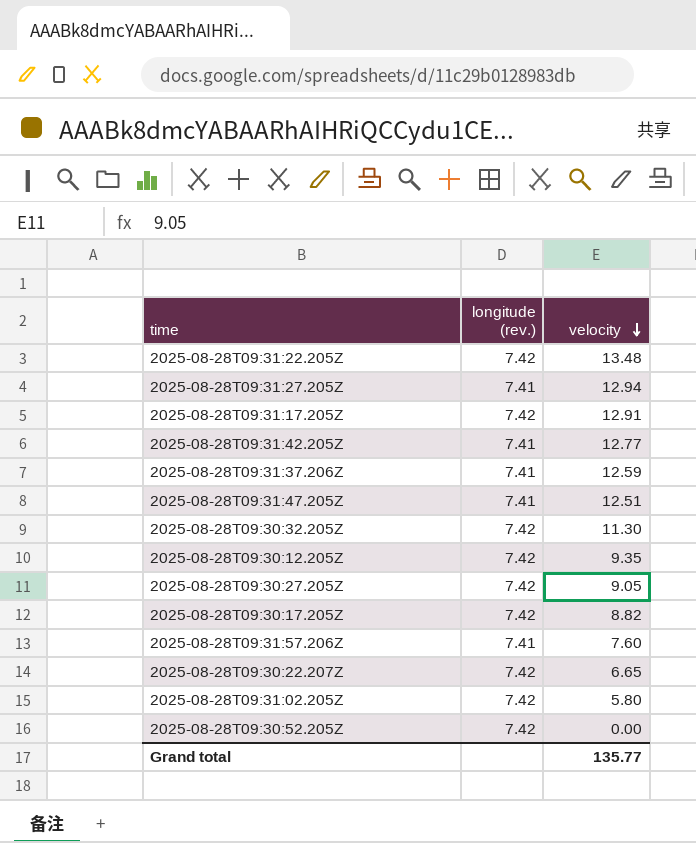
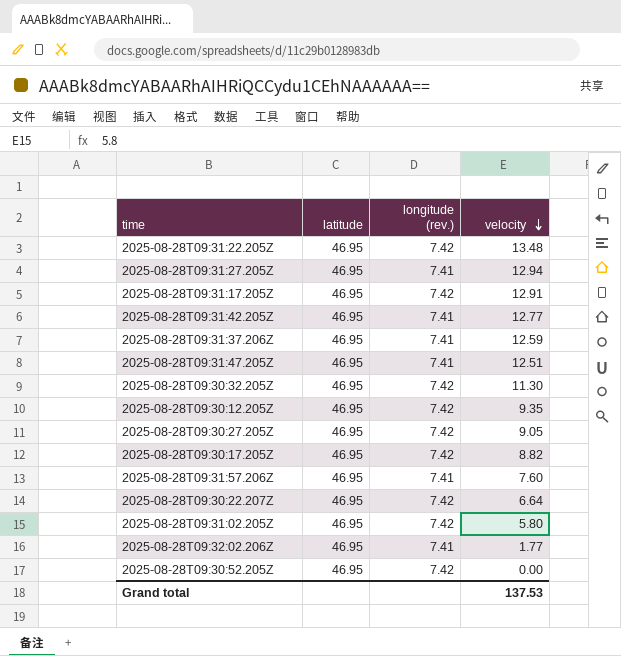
column latitude | position: none -> 2
2025-08-28T09:30:22.207Z | velocity: 6.65 -> 6.64
row 2025-08-28T09:32:02.206Z: none -> 46.95 | 7.41 | 1.77
Grand total | velocity: 135.77 -> 137.53

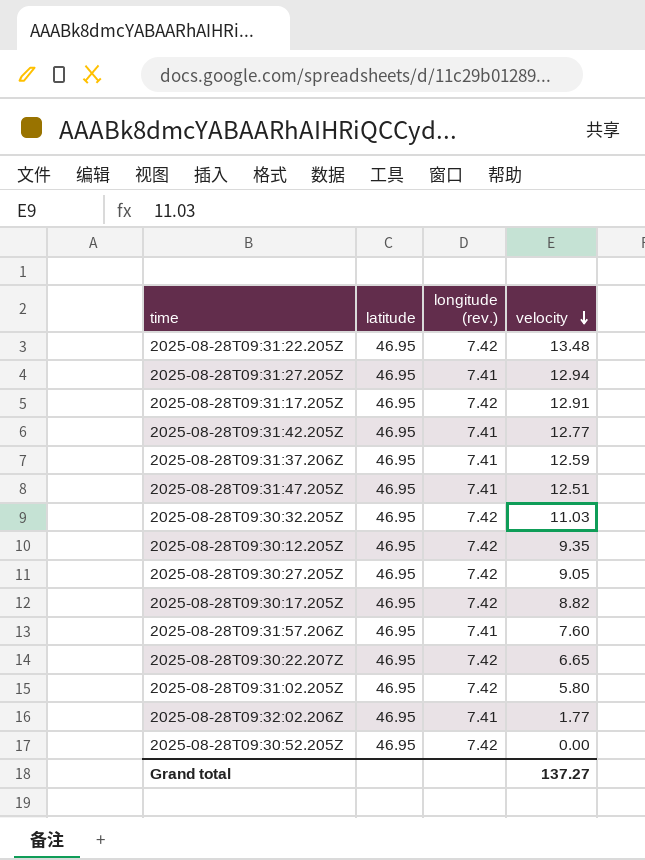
2025-08-28T09:30:32.205Z | velocity: 11.30 -> 11.03
2025-08-28T09:30:22.207Z | velocity: 6.64 -> 6.65
Grand total | velocity: 137.53 -> 137.27

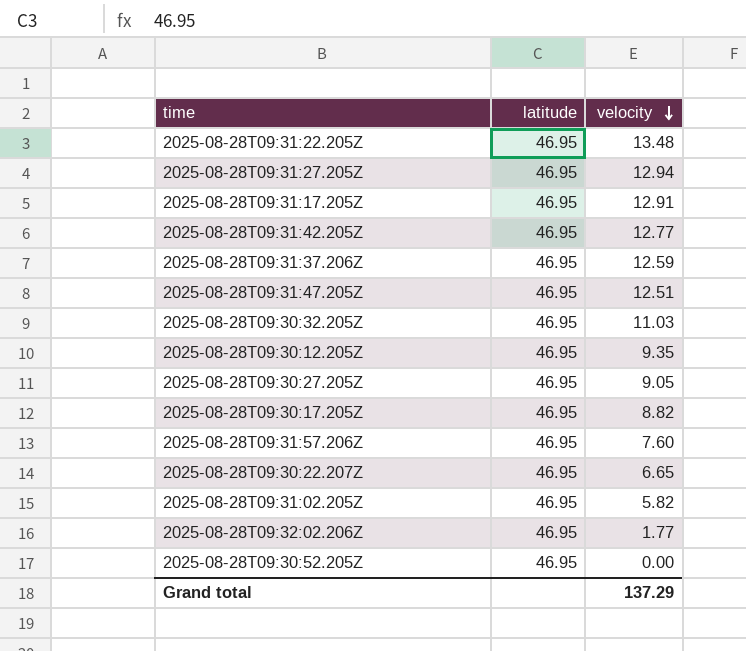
column longitude (rev.) | position: 3 -> none
2025-08-28T09:31:02.205Z | velocity: 5.80 -> 5.82
Grand total | velocity: 137.27 -> 137.29

